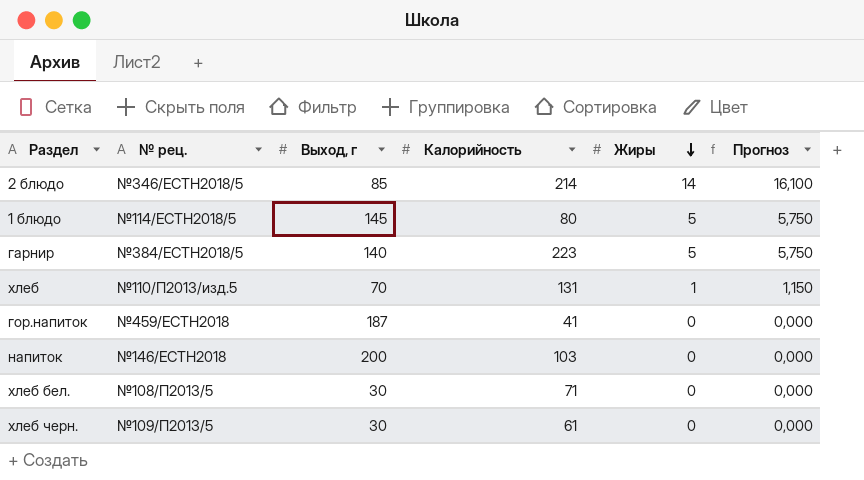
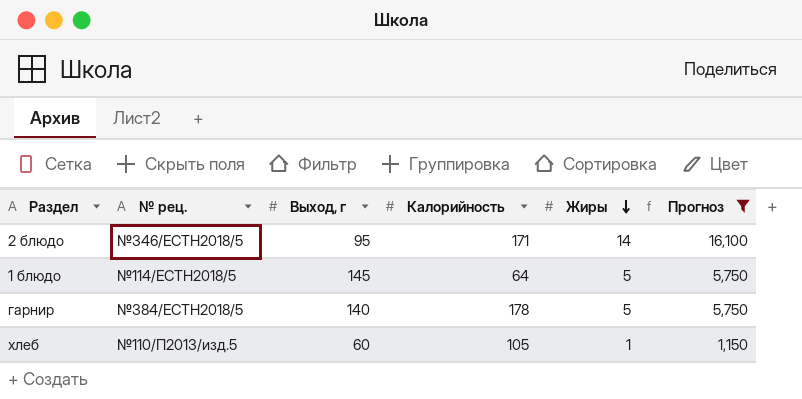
filter: none -> Прогноз != 0,000
2 блюдо | Выход, г: 85 -> 95
2 блюдо | Калорийность: 214 -> 171
1 блюдо | Калорийность: 80 -> 64
гарнир | Калорийность: 223 -> 178
хлеб | Выход, г: 70 -> 60
хлеб | Калорийность: 131 -> 105

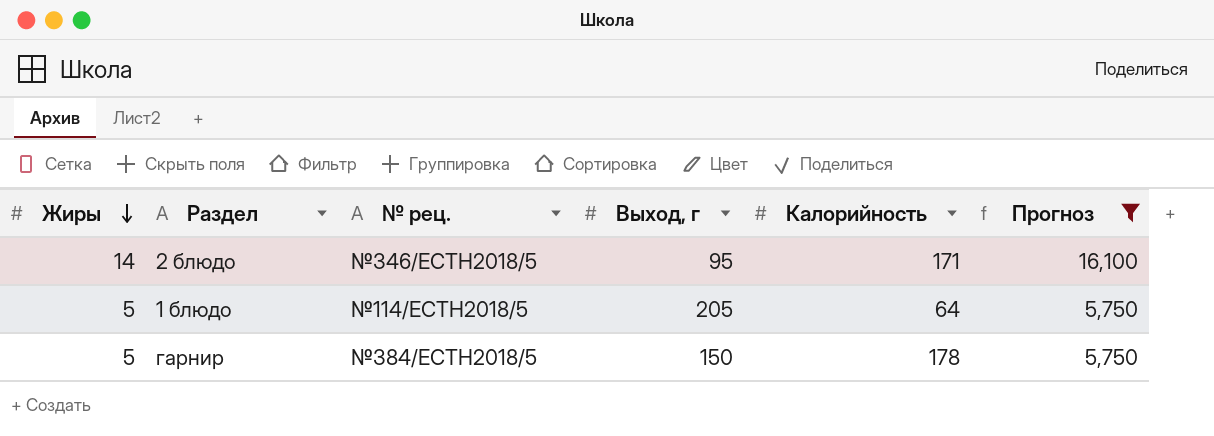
column Жиры | position: 5 -> 1
row хлеб: №110/П2013/изд.5 | 60 | 105 | 1 | 1,150 -> none
1 блюдо | Выход, г: 145 -> 205
гарнир | Выход, г: 140 -> 150

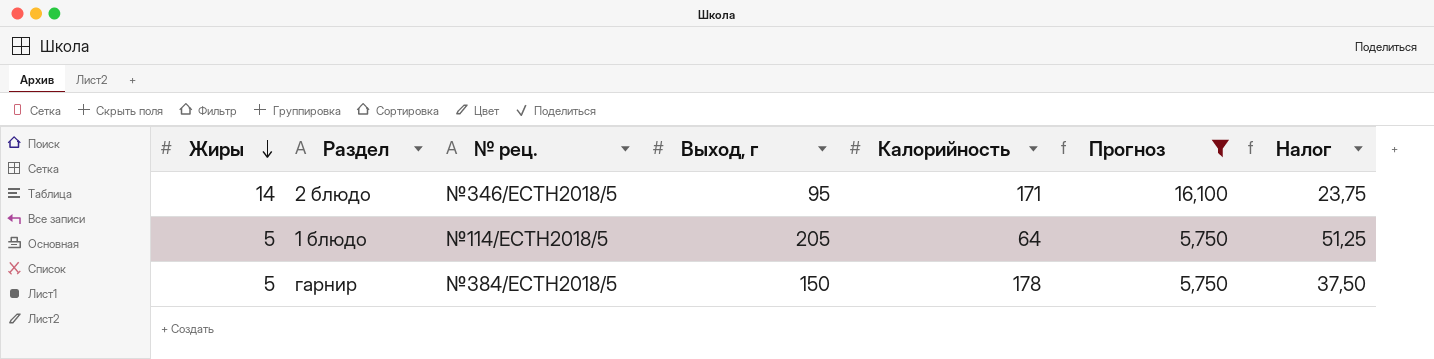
column Налог | formula: none -> [Выход, г] * 0,25

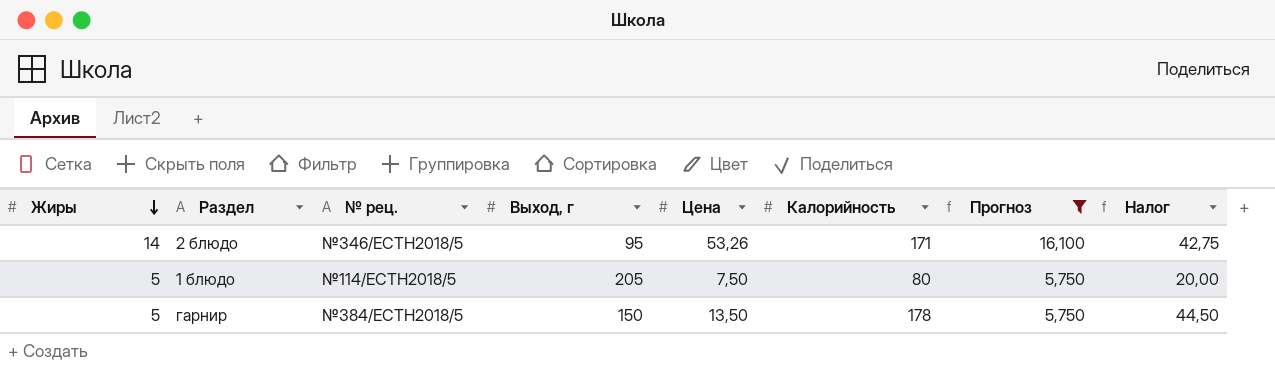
column Цена | position: none -> 5
column Налог | formula: [Выход, г] * 0,25 -> [Калорийность] * 0,25
1 блюдо | Калорийность: 64 -> 80

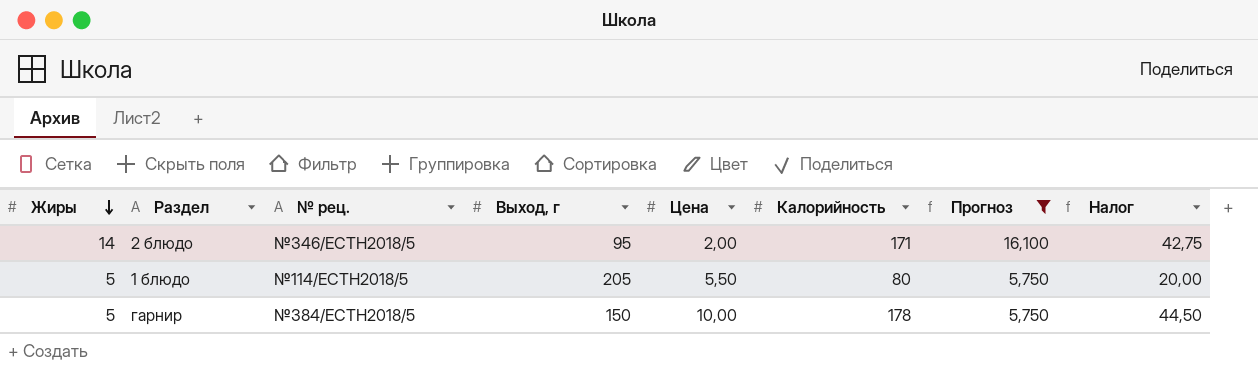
2 блюдо | Цена: 53,26 -> 2,00
1 блюдо | Цена: 7,50 -> 5,50
гарнир | Цена: 13,50 -> 10,00

